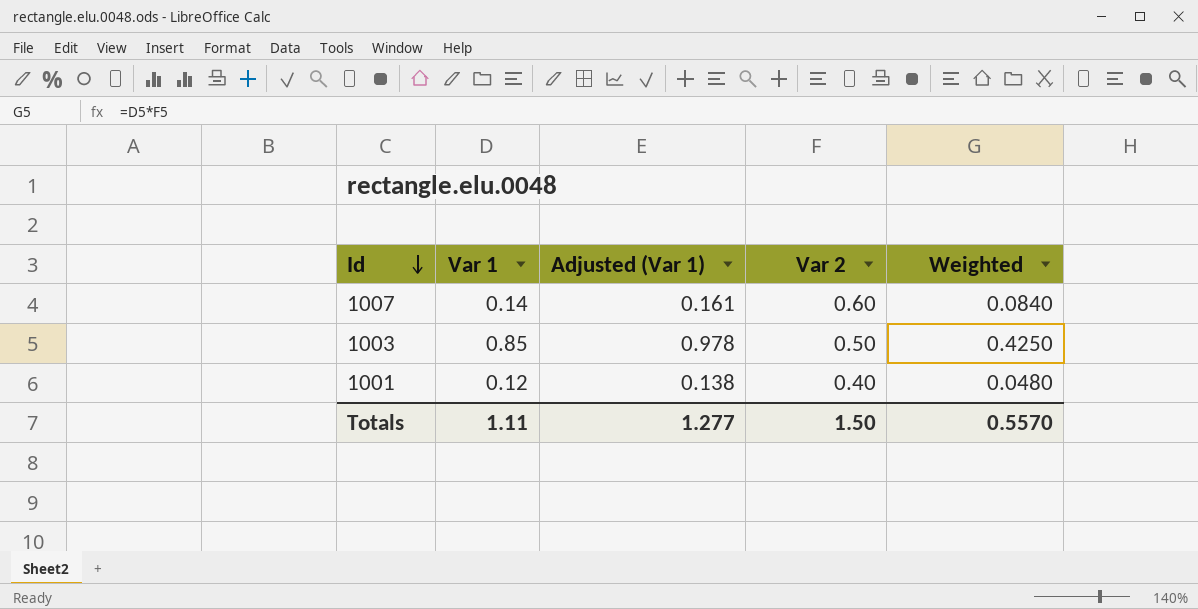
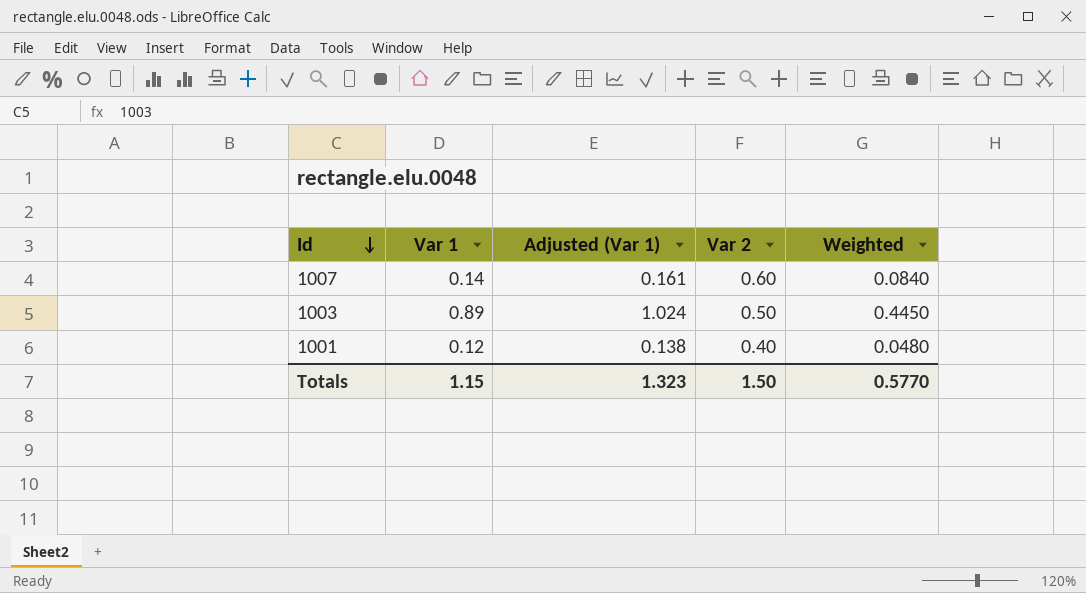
1003 | Var 1: 0.85 -> 0.89
1003 | Adjusted (Var 1): 0.978 -> 1.024
1003 | Weighted: 0.4250 -> 0.4450
Totals | Var 1: 1.11 -> 1.15
Totals | Adjusted (Var 1): 1.277 -> 1.323
Totals | Weighted: 0.5570 -> 0.5770

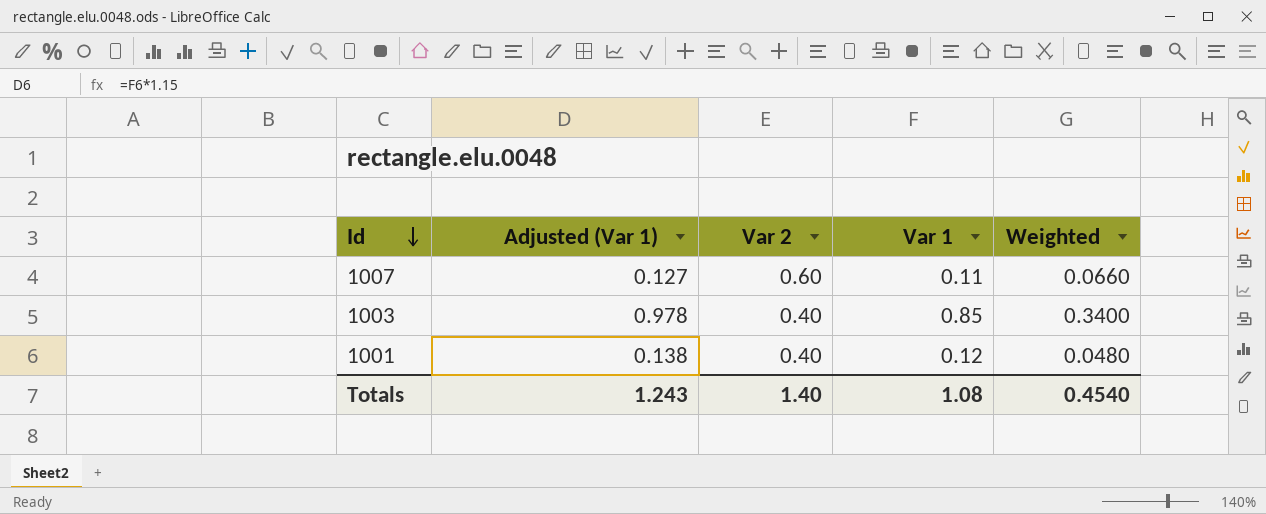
column Var 1 | position: 2 -> 4
1007 | Adjusted (Var 1): 0.161 -> 0.127
1007 | Var 1: 0.14 -> 0.11
1007 | Weighted: 0.0840 -> 0.0660
1003 | Adjusted (Var 1): 1.024 -> 0.978
1003 | Var 2: 0.50 -> 0.40
1003 | Var 1: 0.89 -> 0.85
1003 | Weighted: 0.4450 -> 0.3400
Totals | Adjusted (Var 1): 1.323 -> 1.243
Totals | Var 2: 1.50 -> 1.40
Totals | Var 1: 1.15 -> 1.08
Totals | Weighted: 0.5770 -> 0.4540

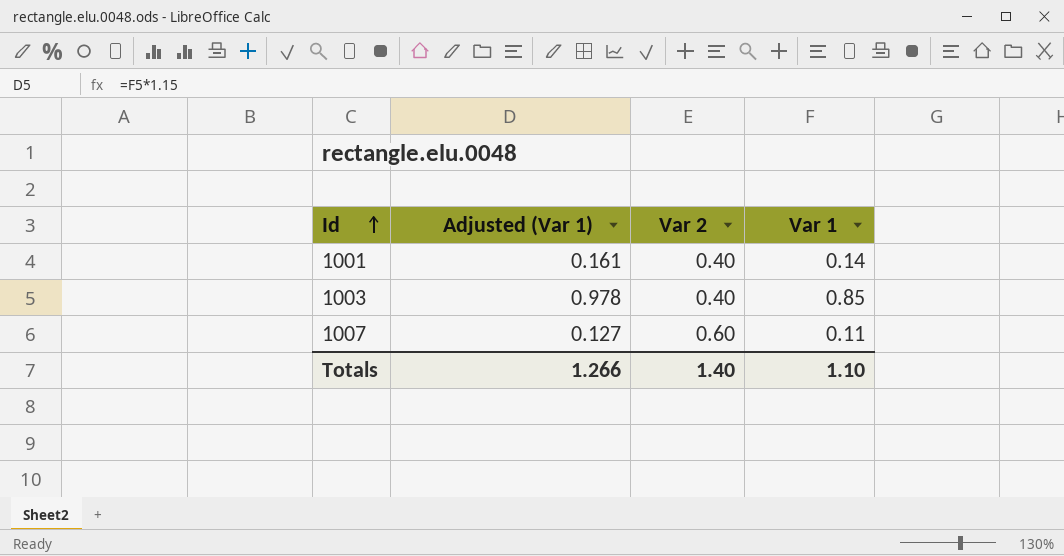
row order: Id descending -> Id ascending
column Weighted | formula: [Var 2] * [Var 1] -> none
1001 | Adjusted (Var 1): 0.138 -> 0.161
1001 | Var 1: 0.12 -> 0.14
Totals | Adjusted (Var 1): 1.243 -> 1.266
Totals | Var 1: 1.08 -> 1.10

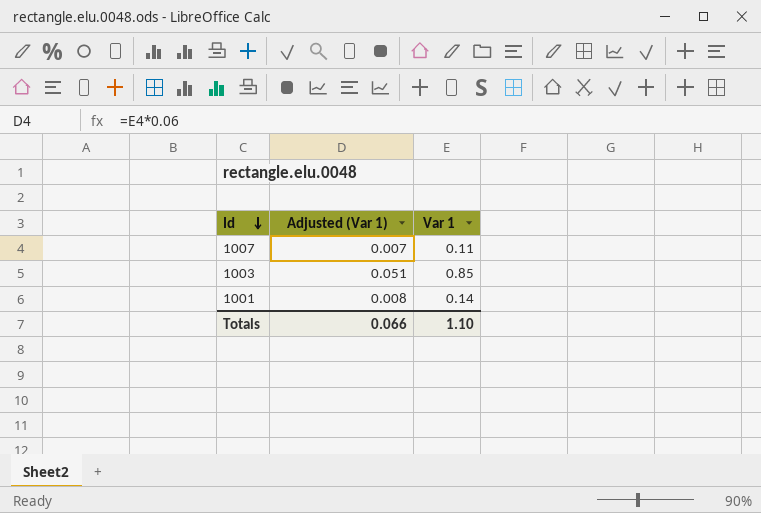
row order: Id ascending -> Id descending
column Var 2 | position: 3 -> none
column Adjusted (Var 1) | formula: [Var 1] * 1.15 -> [Var 1] * 0.06
Totals | Adjusted (Var 1): 1.266 -> 0.066

